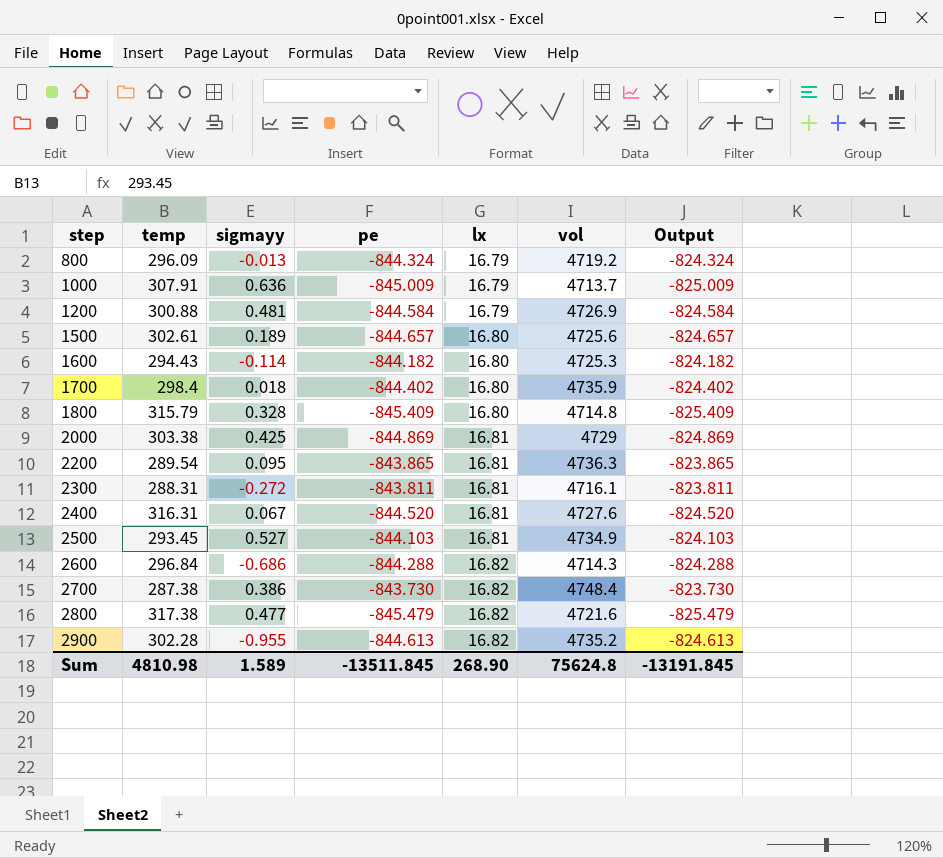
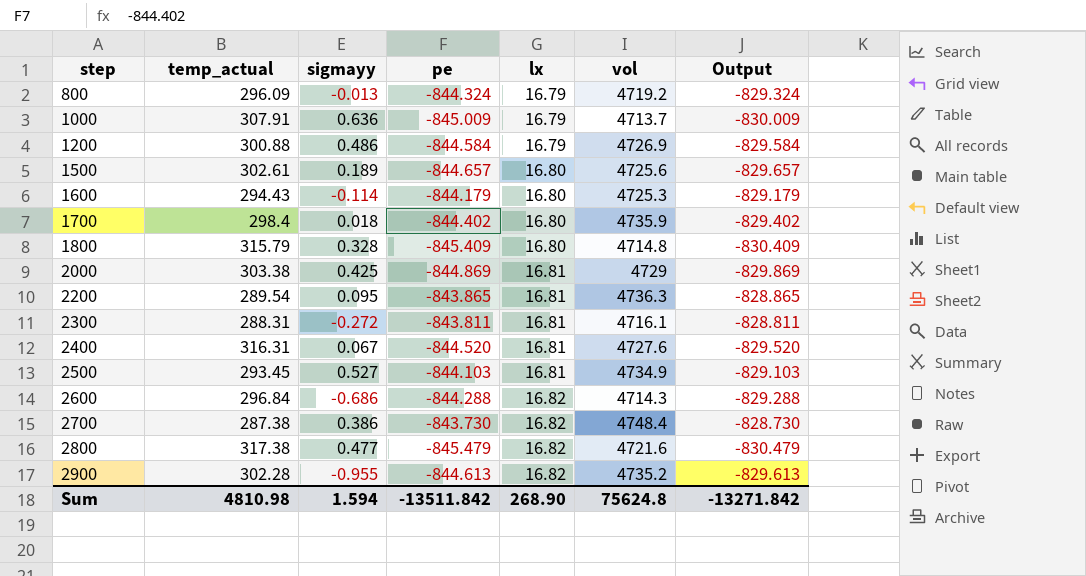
column name: temp -> temp_actual
column Output | formula: [pe] + 20 -> [pe] + 15
1200 | sigmayy: 0.481 -> 0.486
1600 | pe: -844.182 -> -844.179
Sum | sigmayy: 1.589 -> 1.594
Sum | pe: -13511.845 -> -13511.842
Sum | Output: -13191.845 -> -13271.842

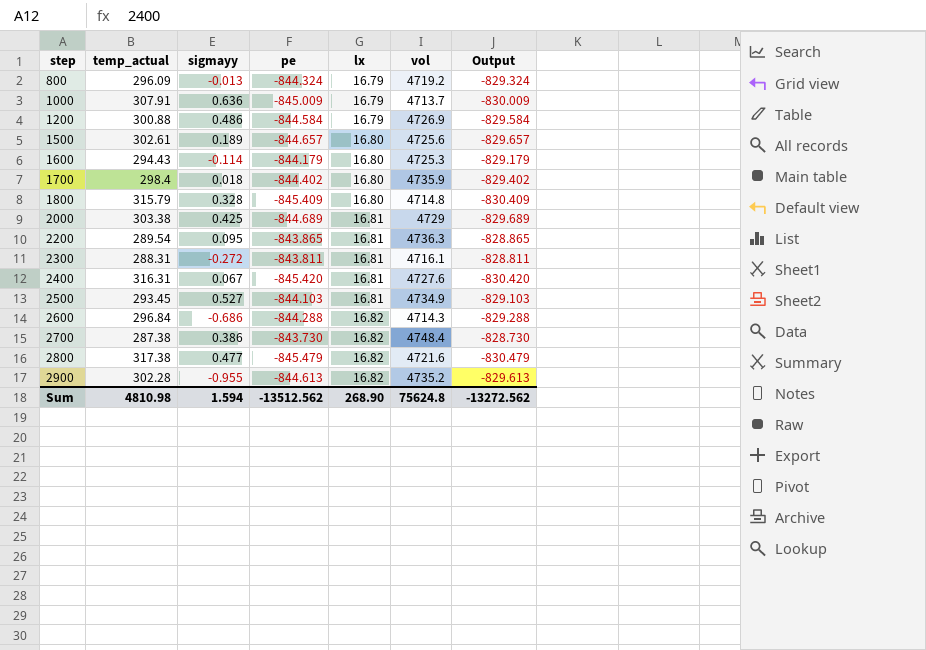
2000 | pe: -844.869 -> -844.689
2000 | Output: -829.869 -> -829.689
2400 | pe: -844.520 -> -845.420
2400 | Output: -829.520 -> -830.420
Sum | pe: -13511.842 -> -13512.562
Sum | Output: -13271.842 -> -13272.562

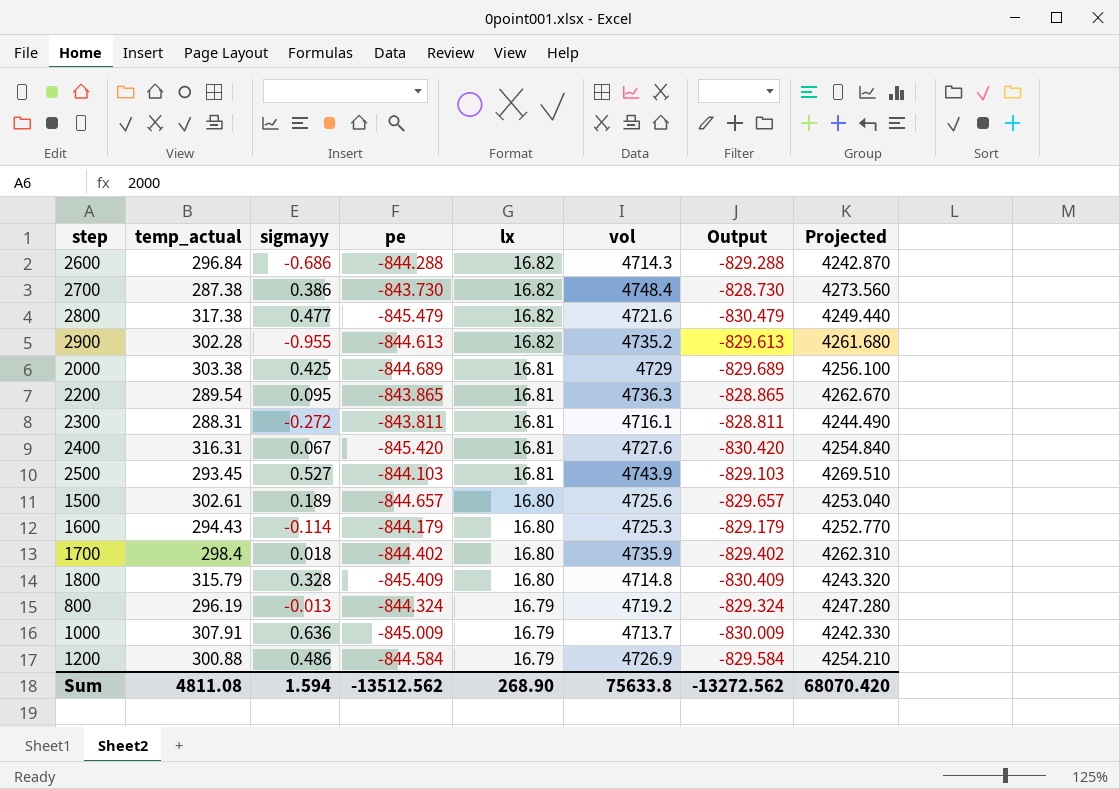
row order: step ascending -> lx descending
column Projected | formula: none -> [vol] * 0.9
2500 | vol: 4734.9 -> 4743.9
800 | temp_actual: 296.09 -> 296.19
Sum | temp_actual: 4810.98 -> 4811.08
Sum | vol: 75624.8 -> 75633.8

